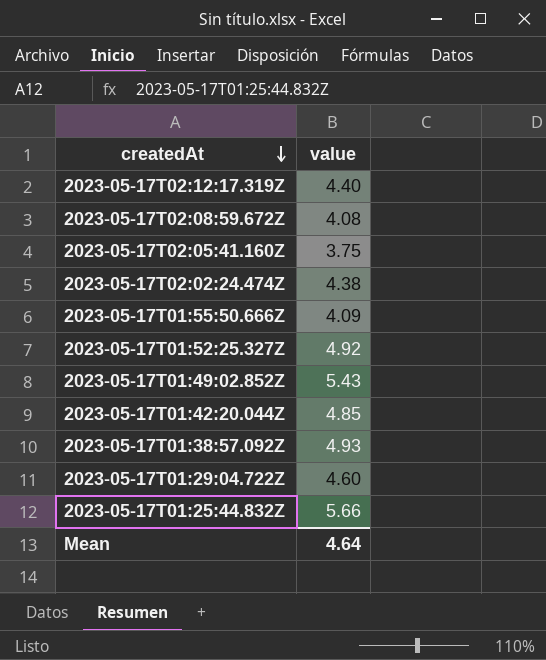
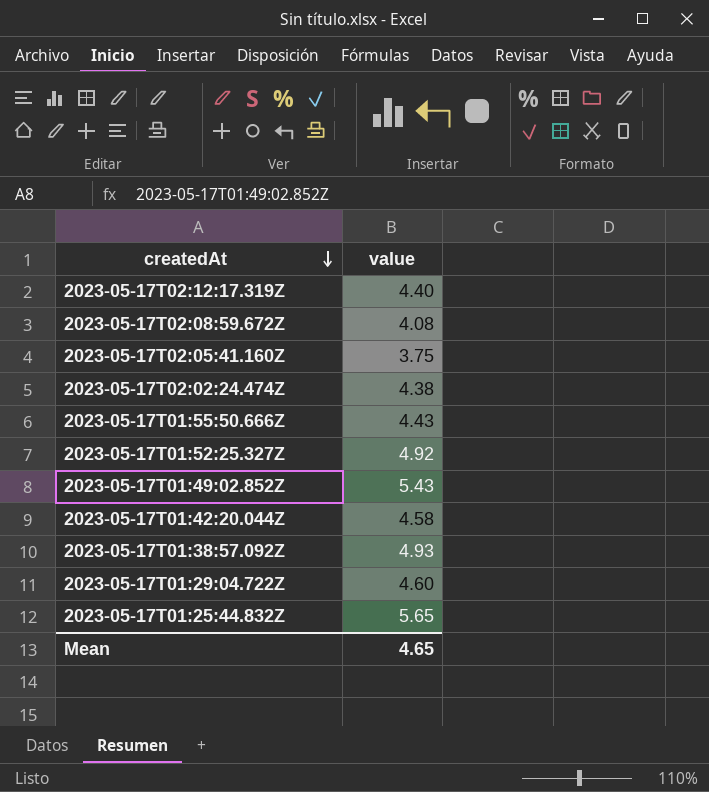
2023-05-17T01:55:50.666Z | value: 4.09 -> 4.43
2023-05-17T01:42:20.044Z | value: 4.85 -> 4.58
2023-05-17T01:25:44.832Z | value: 5.66 -> 5.65
Mean | value: 4.64 -> 4.65

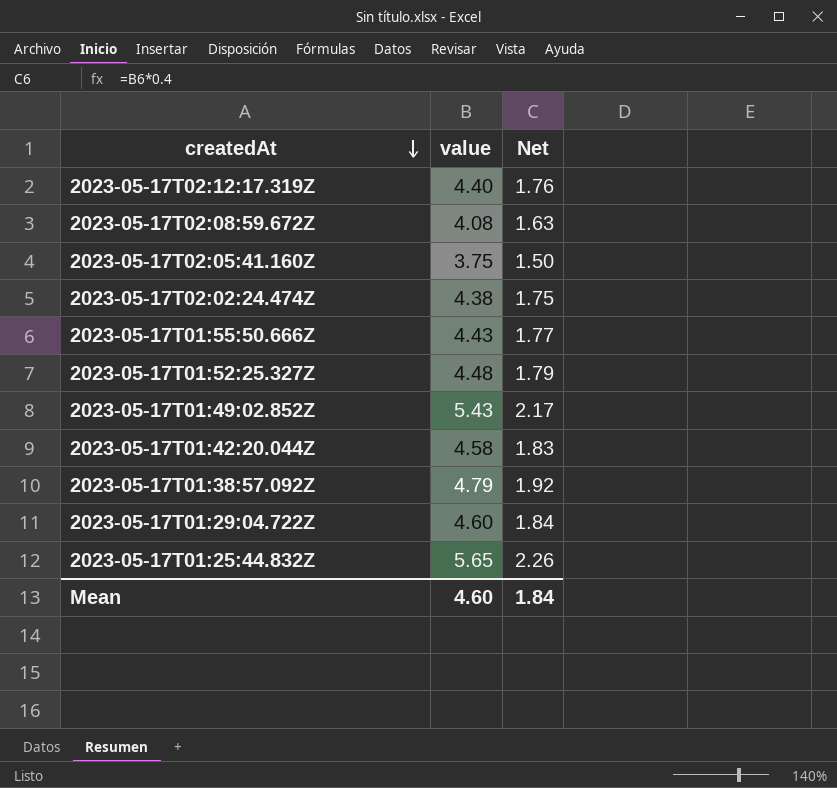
column Net | formula: none -> [value] * 0.4
2023-05-17T01:52:25.327Z | value: 4.92 -> 4.48
2023-05-17T01:38:57.092Z | value: 4.93 -> 4.79
Mean | value: 4.65 -> 4.60

